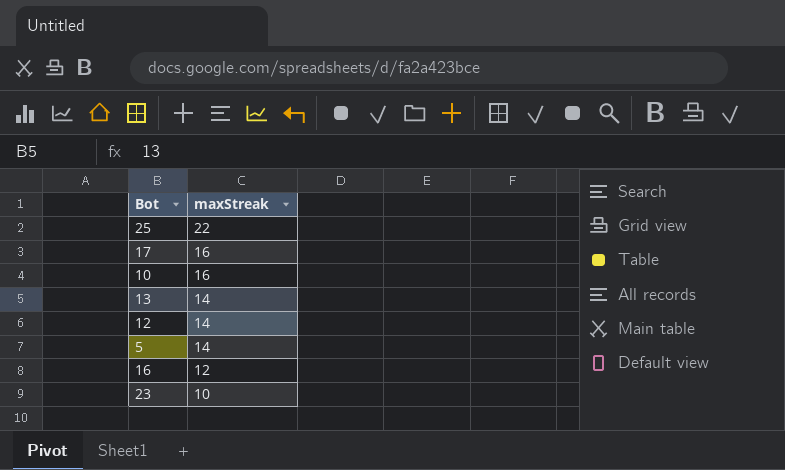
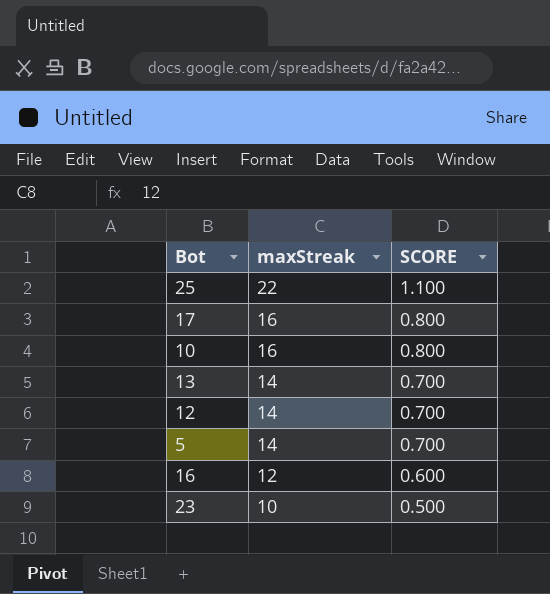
column SCORE | formula: none -> [maxStreak] * 0.05

